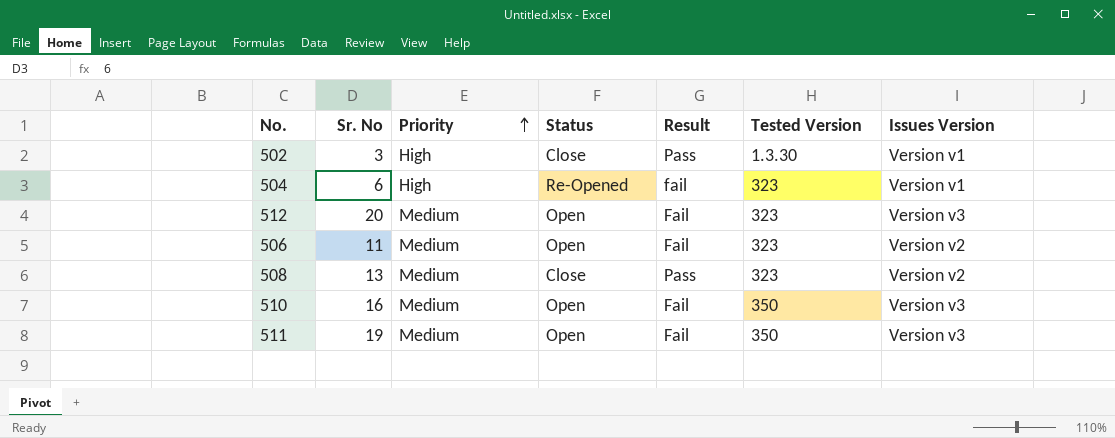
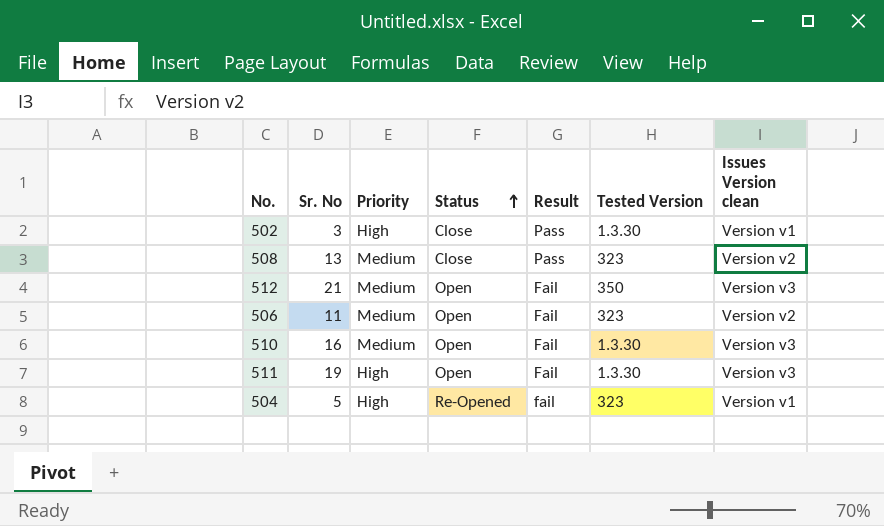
row order: Priority ascending -> Status ascending
column name: Issues Version -> Issues Version clean
512 | Sr. No: 20 -> 21
512 | Tested Version: 323 -> 350
510 | Tested Version: 350 -> 1.3.30
511 | Priority: Medium -> High
511 | Tested Version: 350 -> 1.3.30
504 | Sr. No: 6 -> 5

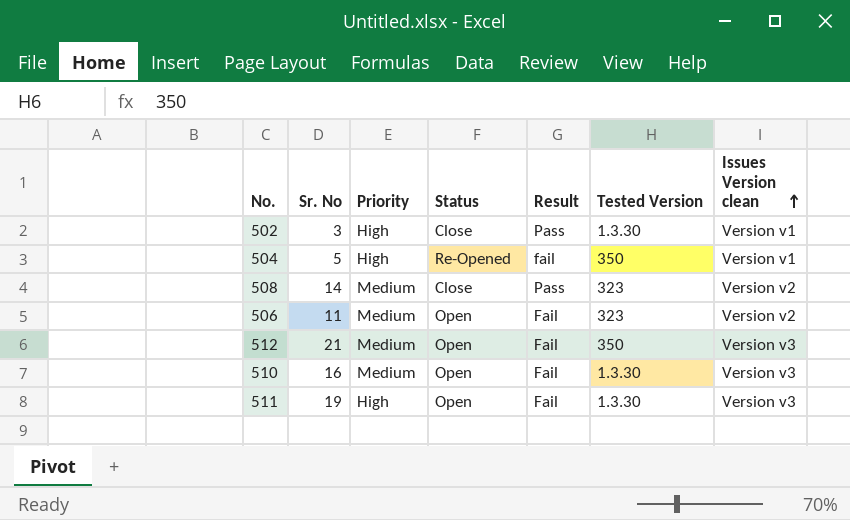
row order: Status ascending -> Issues Version clean ascending
504 | Tested Version: 323 -> 350
508 | Sr. No: 13 -> 14

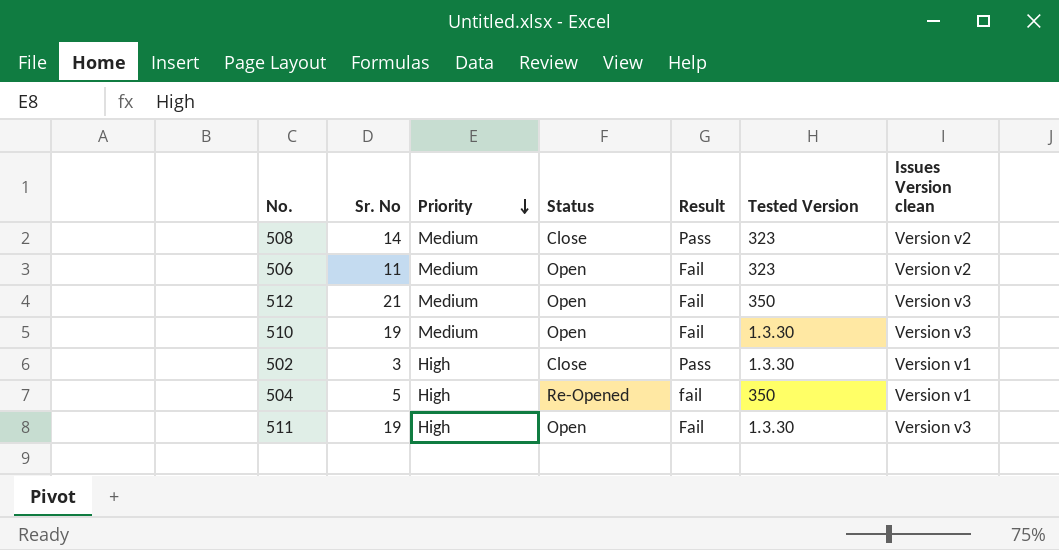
row order: Issues Version clean ascending -> Priority descending
510 | Sr. No: 16 -> 19

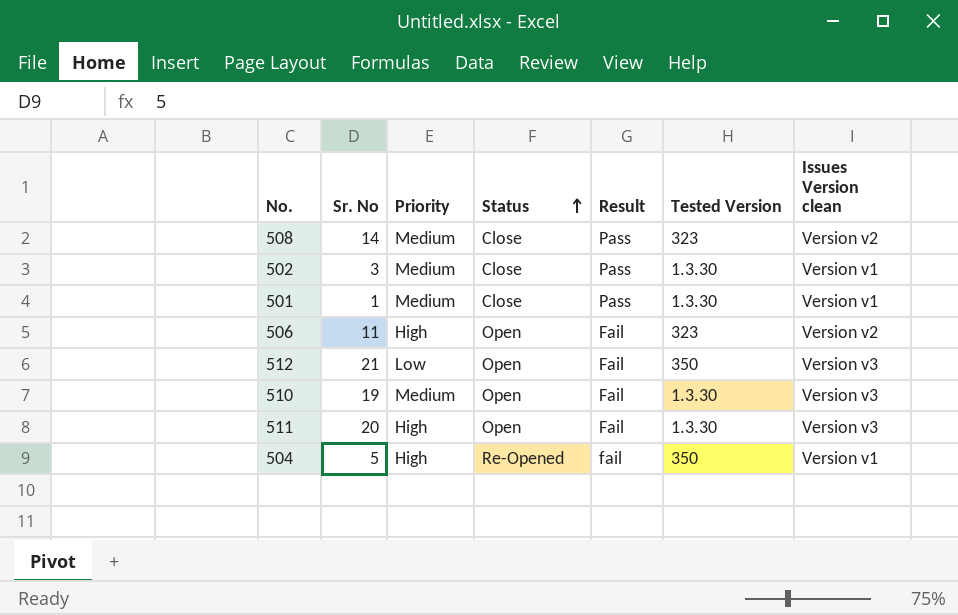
row order: Priority descending -> Status ascending
502 | Priority: High -> Medium
row 501: none -> 1 | Medium | Close | Pass | 1.3.30 | Version v1
506 | Priority: Medium -> High
512 | Priority: Medium -> Low
511 | Sr. No: 19 -> 20

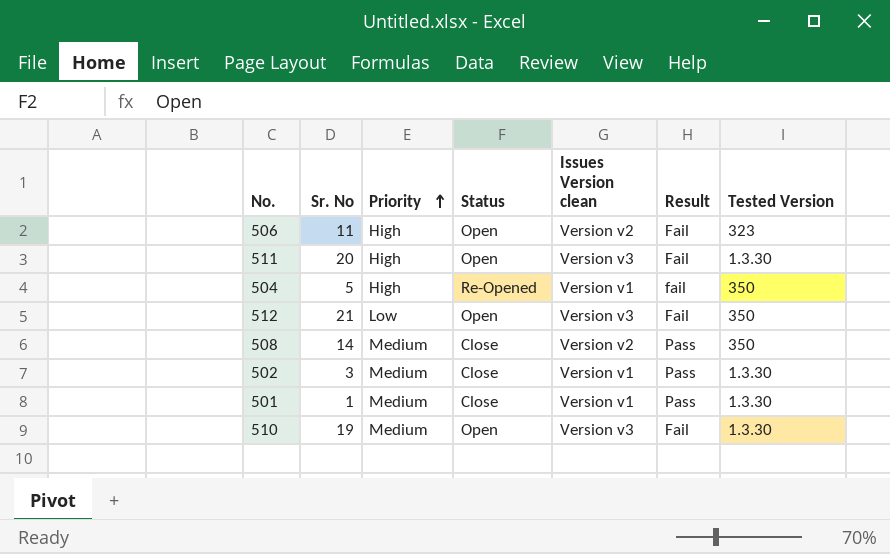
row order: Status ascending -> Priority ascending
column Issues Version clean | position: 7 -> 5
508 | Tested Version: 323 -> 350

